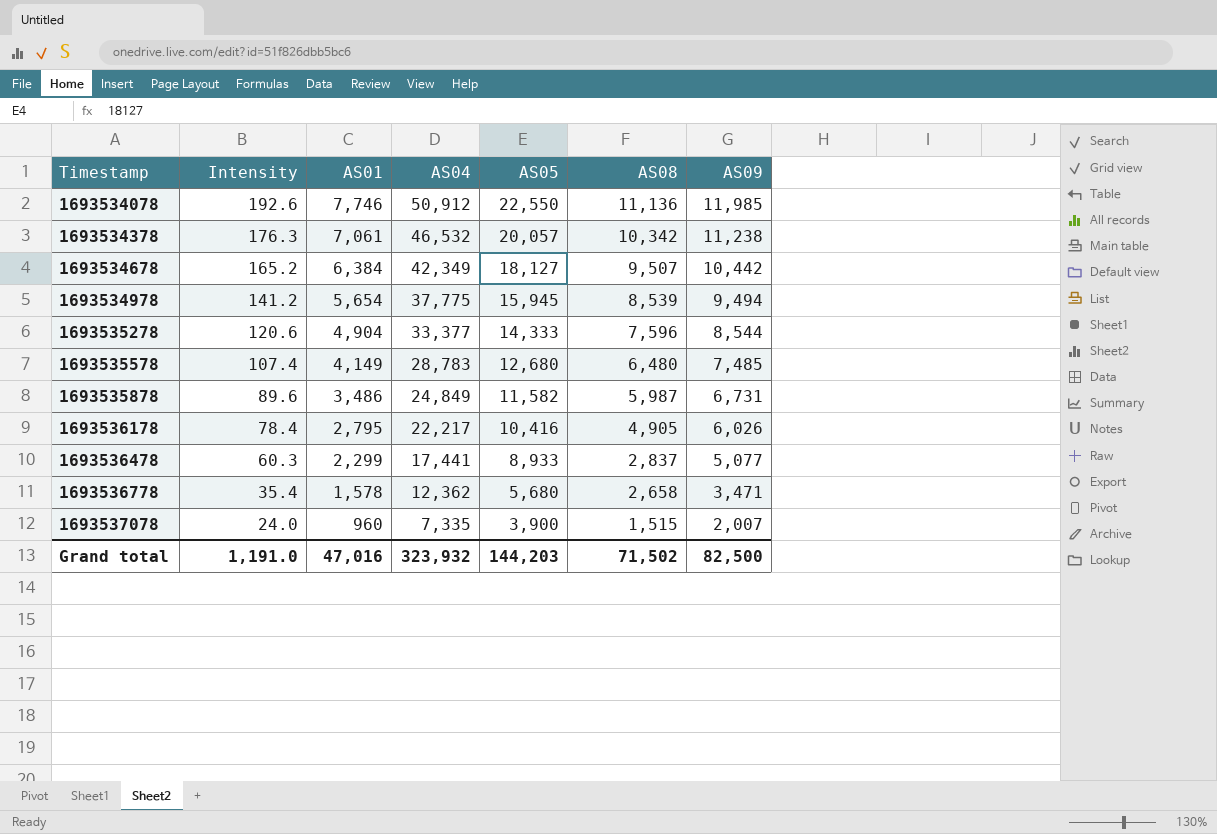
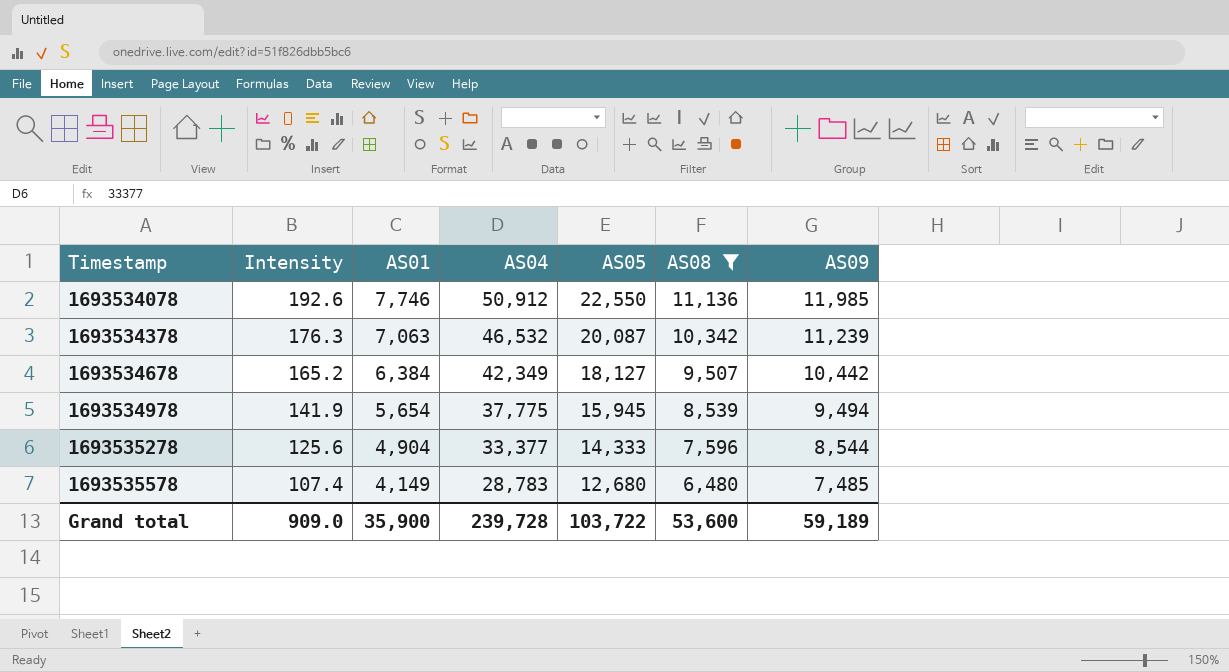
filter: none -> AS08 >= 6,480
1693534378 | AS01: 7,061 -> 7,063
1693534378 | AS05: 20,057 -> 20,087
1693534378 | AS09: 11,238 -> 11,239
1693534978 | Intensity: 141.2 -> 141.9
1693535278 | Intensity: 120.6 -> 125.6
Grand total | Intensity: 1,191.0 -> 909.0
Grand total | AS01: 47,016 -> 35,900
Grand total | AS04: 323,932 -> 239,728
Grand total | AS05: 144,203 -> 103,722
Grand total | AS08: 71,502 -> 53,600
Grand total | AS09: 82,500 -> 59,189

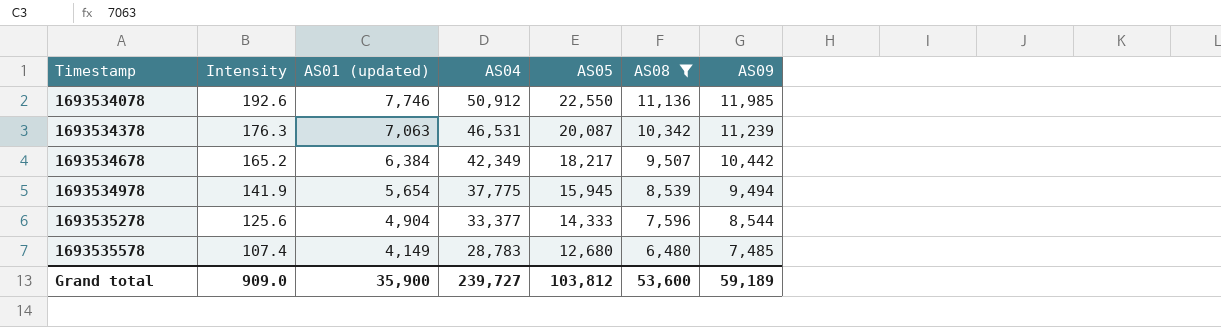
column name: AS01 -> AS01 (updated)
1693534378 | AS04: 46,532 -> 46,531
1693534678 | AS05: 18,127 -> 18,217
Grand total | AS04: 239,728 -> 239,727
Grand total | AS05: 103,722 -> 103,812

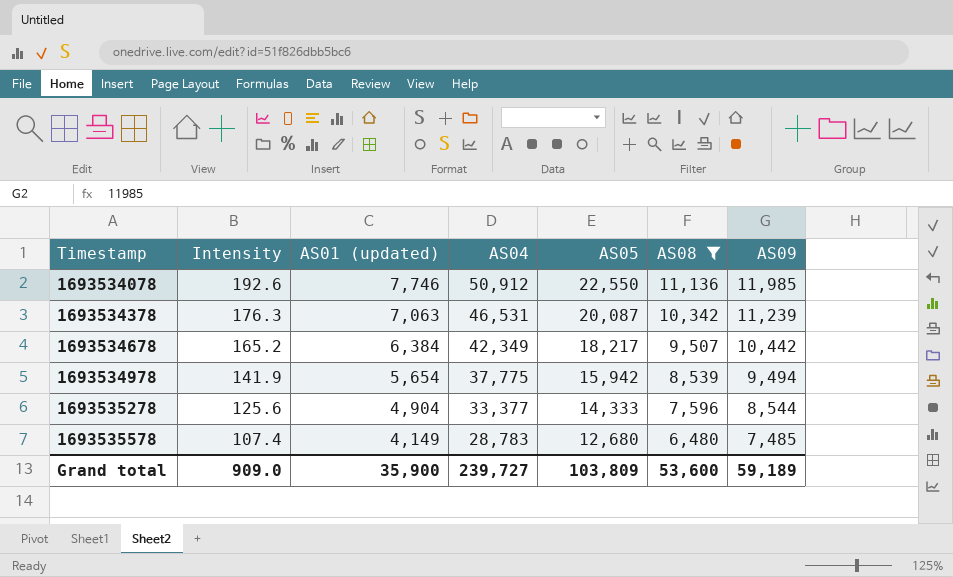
1693534978 | AS05: 15,945 -> 15,942
Grand total | AS05: 103,812 -> 103,809

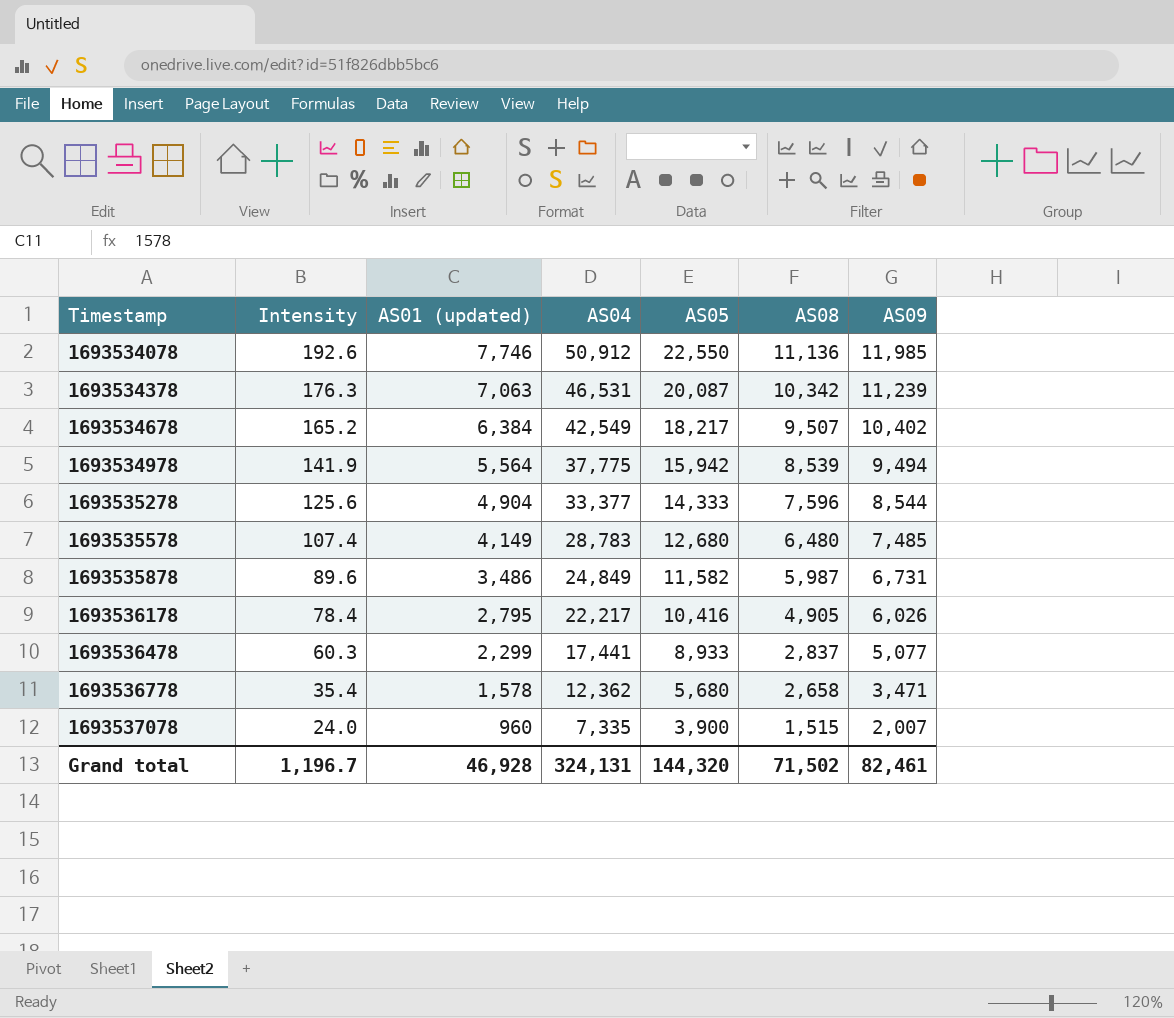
filter: AS08 >= 6,480 -> none
1693534678 | AS04: 42,349 -> 42,549
1693534678 | AS09: 10,442 -> 10,402
1693534978 | AS01 (updated): 5,654 -> 5,564
Grand total | Intensity: 909.0 -> 1,196.7
Grand total | AS01 (updated): 35,900 -> 46,928
Grand total | AS04: 239,727 -> 324,131
Grand total | AS05: 103,809 -> 144,320
Grand total | AS08: 53,600 -> 71,502
Grand total | AS09: 59,189 -> 82,461

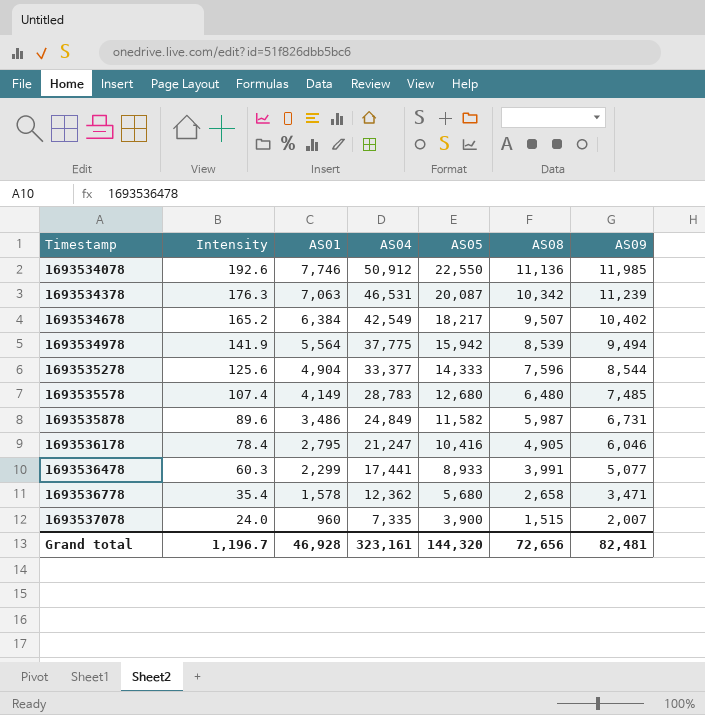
column name: AS01 (updated) -> AS01
1693536178 | AS04: 22,217 -> 21,247
1693536178 | AS09: 6,026 -> 6,046
1693536478 | AS08: 2,837 -> 3,991
Grand total | AS04: 324,131 -> 323,161
Grand total | AS08: 71,502 -> 72,656
Grand total | AS09: 82,461 -> 82,481

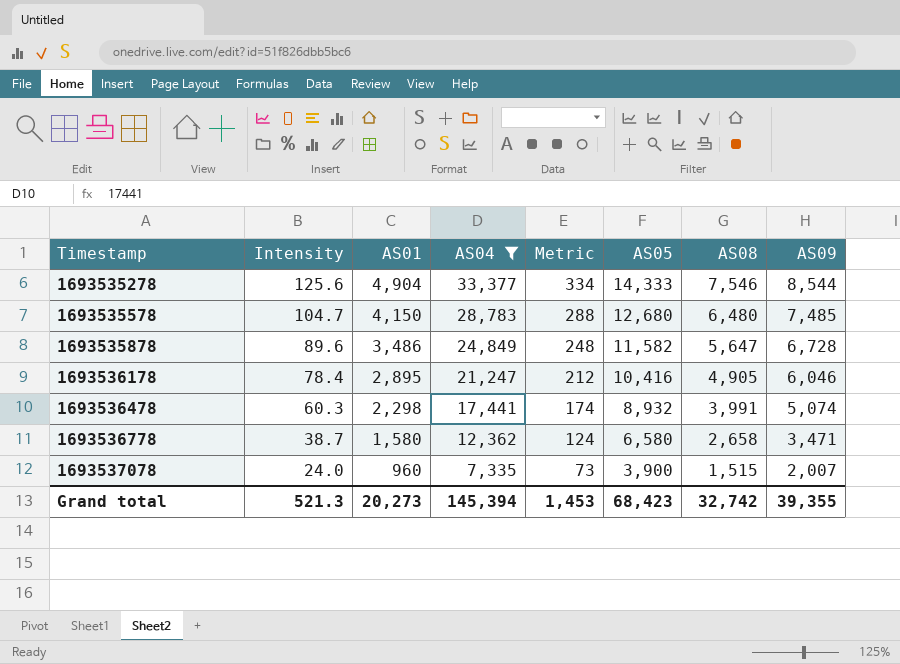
filter: none -> AS04 <= 33,377
column Metric | formula: none -> [AS04] * 0.01
1693535278 | AS08: 7,596 -> 7,546
1693535578 | Intensity: 107.4 -> 104.7
1693535578 | AS01: 4,149 -> 4,150
1693535878 | AS08: 5,987 -> 5,647
1693535878 | AS09: 6,731 -> 6,728
1693536178 | AS01: 2,795 -> 2,895
1693536478 | AS01: 2,299 -> 2,298
1693536478 | AS05: 8,933 -> 8,932
1693536478 | AS09: 5,077 -> 5,074
1693536778 | Intensity: 35.4 -> 38.7
1693536778 | AS01: 1,578 -> 1,580
1693536778 | AS05: 5,680 -> 6,580
Grand total | Intensity: 1,196.7 -> 521.3
Grand total | AS01: 46,928 -> 20,273
Grand total | AS04: 323,161 -> 145,394
Grand total | AS05: 144,320 -> 68,423
Grand total | AS08: 72,656 -> 32,742
Grand total | AS09: 82,481 -> 39,355

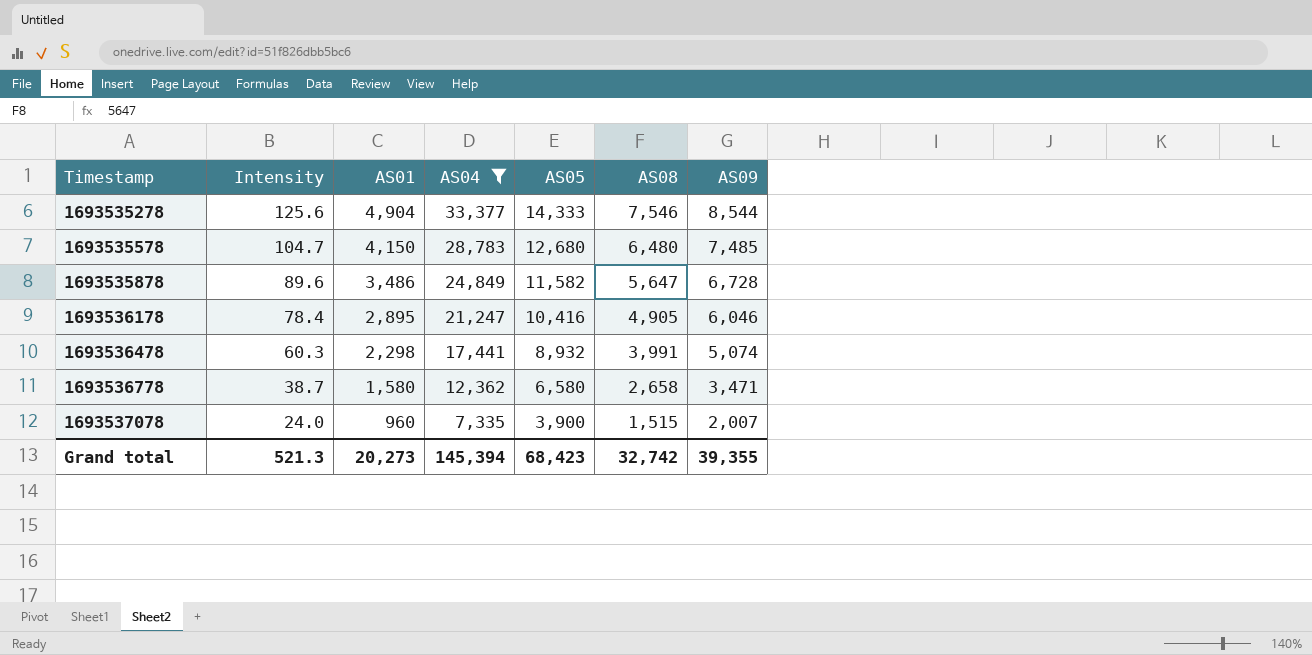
column Metric | formula: [AS04] * 0.01 -> none

